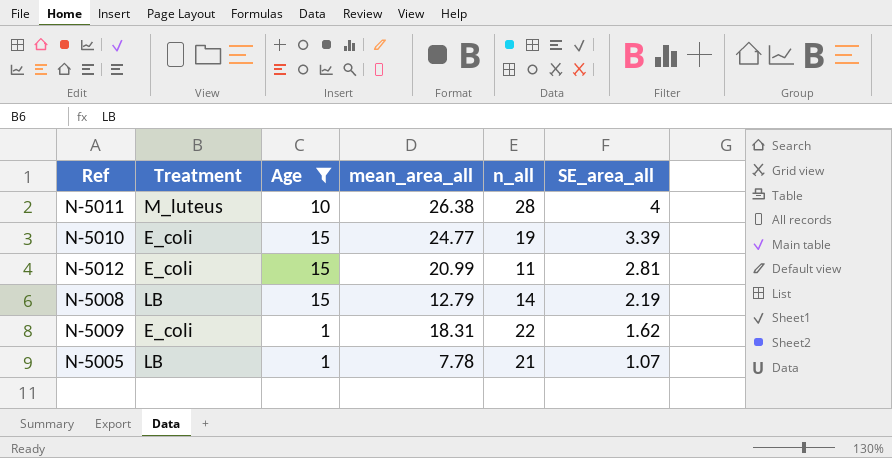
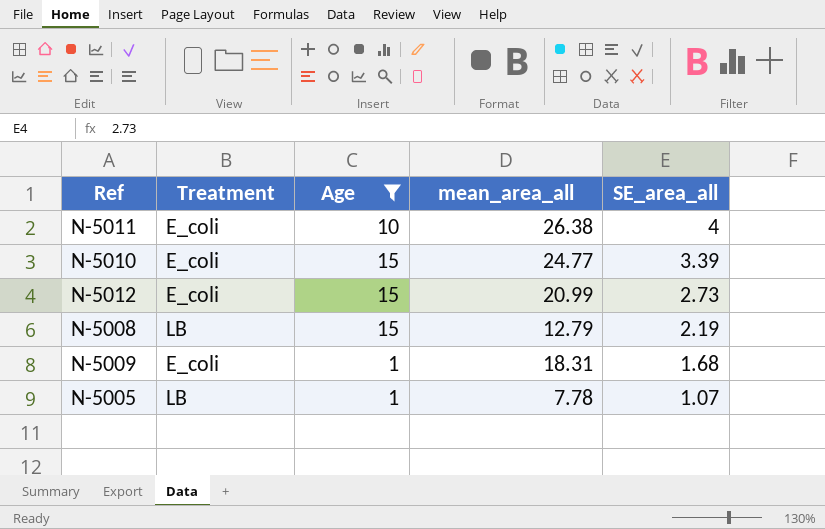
column n_all | position: 5 -> none
N-5011 | Treatment: M_luteus -> E_coli
N-5012 | SE_area_all: 2.81 -> 2.73
N-5009 | SE_area_all: 1.62 -> 1.68

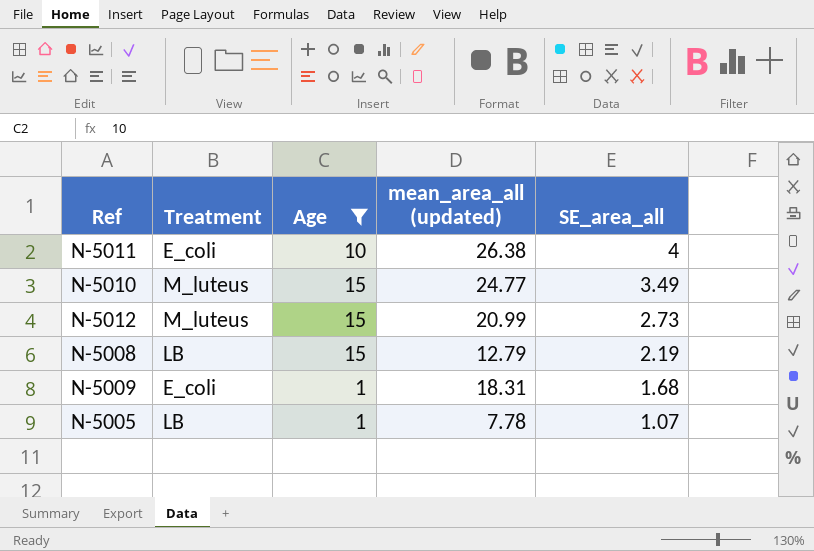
column name: mean_area_all -> mean_area_all (updated)
N-5010 | Treatment: E_coli -> M_luteus
N-5010 | SE_area_all: 3.39 -> 3.49
N-5012 | Treatment: E_coli -> M_luteus

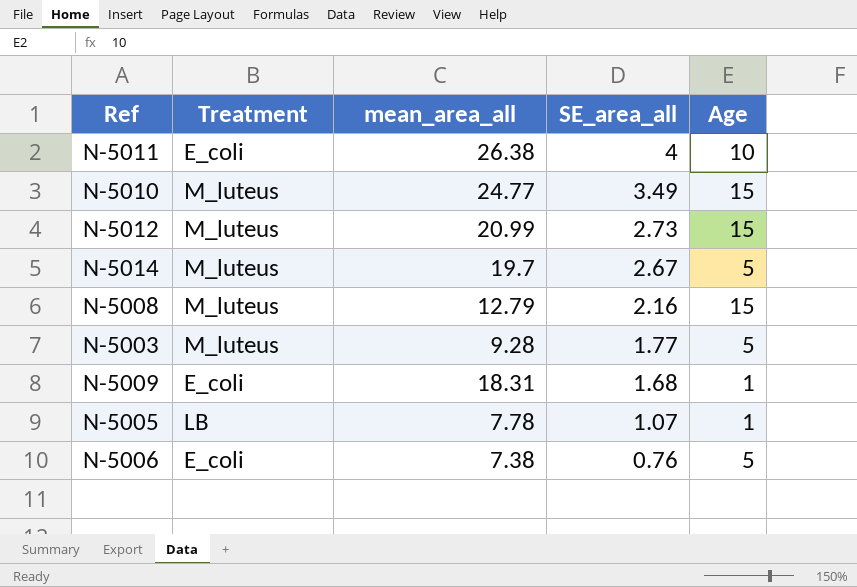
filter: Age != 5 -> none
column name: mean_area_all (updated) -> mean_area_all
column Age | position: 3 -> 5
N-5008 | Treatment: LB -> M_luteus
N-5008 | SE_area_all: 2.19 -> 2.16

